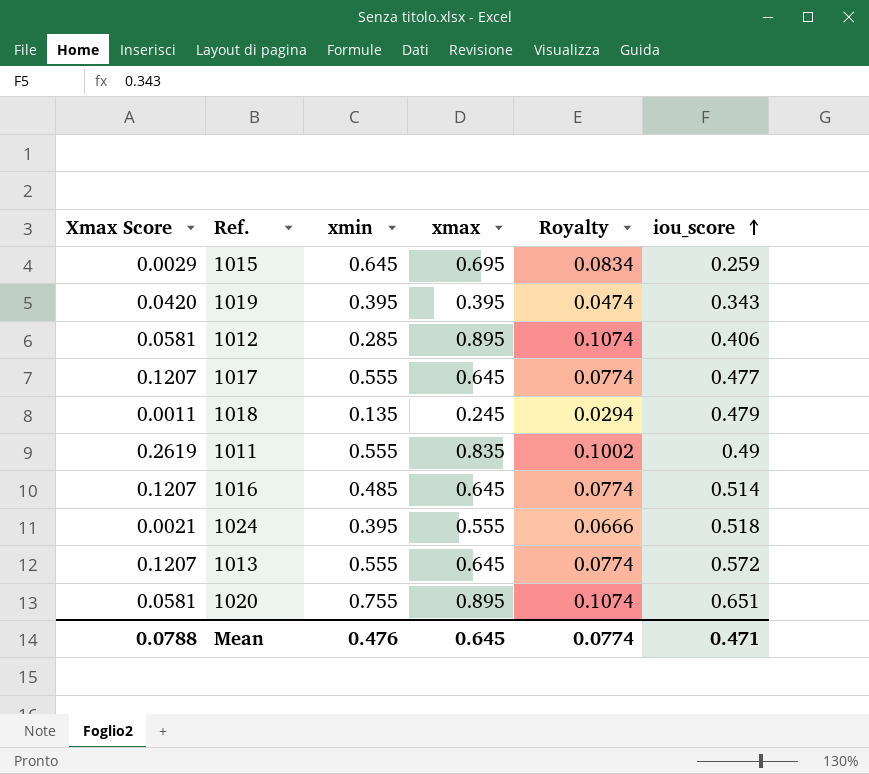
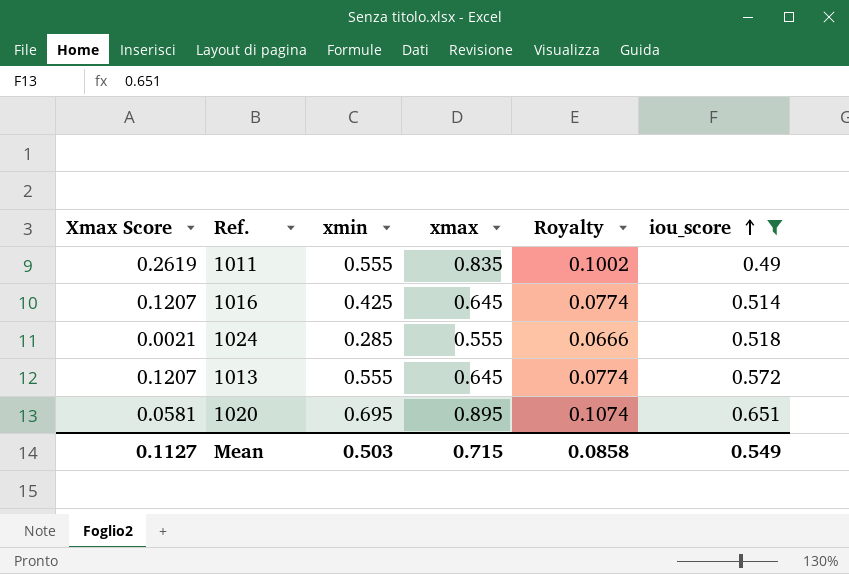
filter: none -> iou_score >= 0.49
1016 | xmin: 0.485 -> 0.425
1024 | xmin: 0.395 -> 0.285
1020 | xmin: 0.755 -> 0.695
Mean | Xmax Score: 0.0788 -> 0.1127
Mean | xmin: 0.476 -> 0.503
Mean | xmax: 0.645 -> 0.715
Mean | Royalty: 0.0774 -> 0.0858
Mean | iou_score: 0.471 -> 0.549

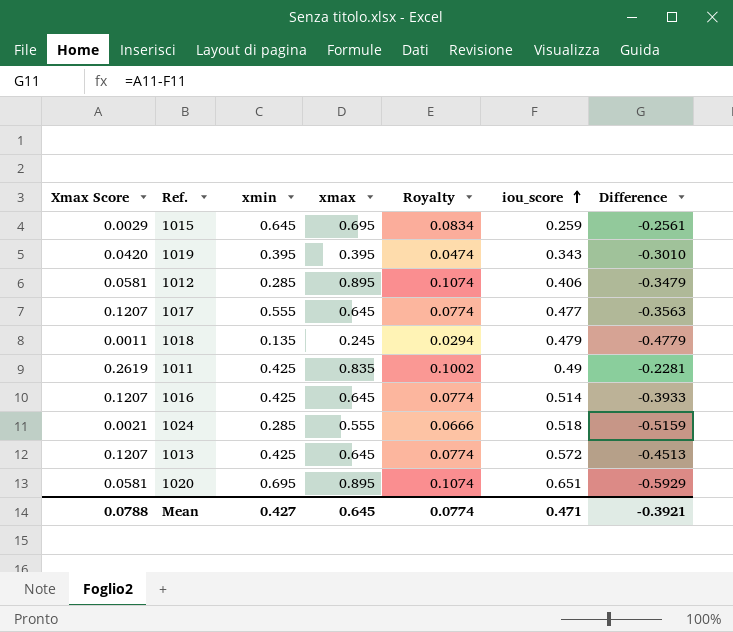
filter: iou_score >= 0.49 -> none
column Difference | formula: none -> [Xmax Score] - [iou_score]
1011 | xmin: 0.555 -> 0.425
1013 | xmin: 0.555 -> 0.425
Mean | Xmax Score: 0.1127 -> 0.0788
Mean | xmin: 0.503 -> 0.427
Mean | xmax: 0.715 -> 0.645
Mean | Royalty: 0.0858 -> 0.0774
Mean | iou_score: 0.549 -> 0.471

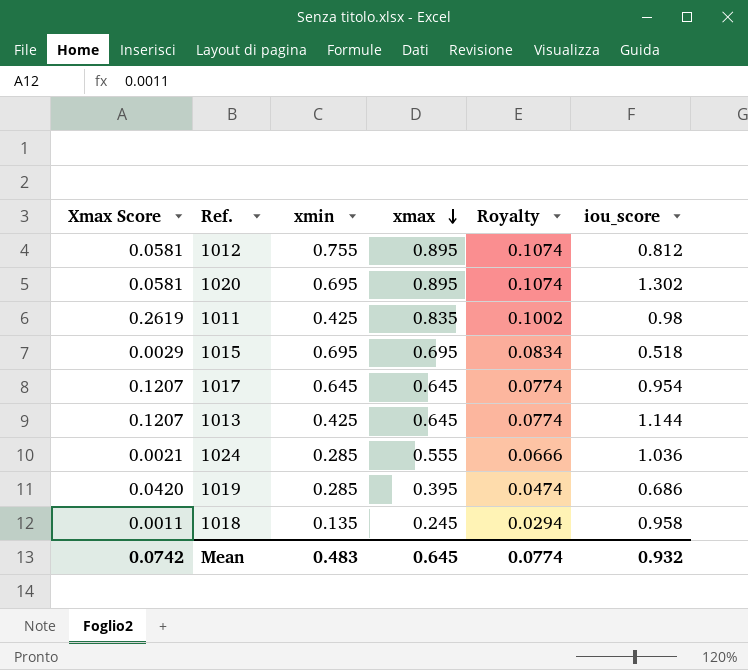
row order: iou_score ascending -> xmax descending
column Difference | formula: [Xmax Score] - [iou_score] -> none
row 1016: 0.1207 | 0.425 | 0.645 | 0.0774 | 0.514 | -0.3933 -> none
1012 | xmin: 0.285 -> 0.755
1012 | iou_score: 0.406 -> 0.812
1020 | iou_score: 0.651 -> 1.302
1011 | iou_score: 0.49 -> 0.98
1015 | xmin: 0.645 -> 0.695
1015 | iou_score: 0.259 -> 0.518
1017 | xmin: 0.555 -> 0.645
1017 | iou_score: 0.477 -> 0.954
1013 | iou_score: 0.572 -> 1.144
1024 | iou_score: 0.518 -> 1.036
1019 | xmin: 0.395 -> 0.285
1019 | iou_score: 0.343 -> 0.686
1018 | iou_score: 0.479 -> 0.958
Mean | Xmax Score: 0.0788 -> 0.0742
Mean | xmin: 0.427 -> 0.483
Mean | iou_score: 0.471 -> 0.932

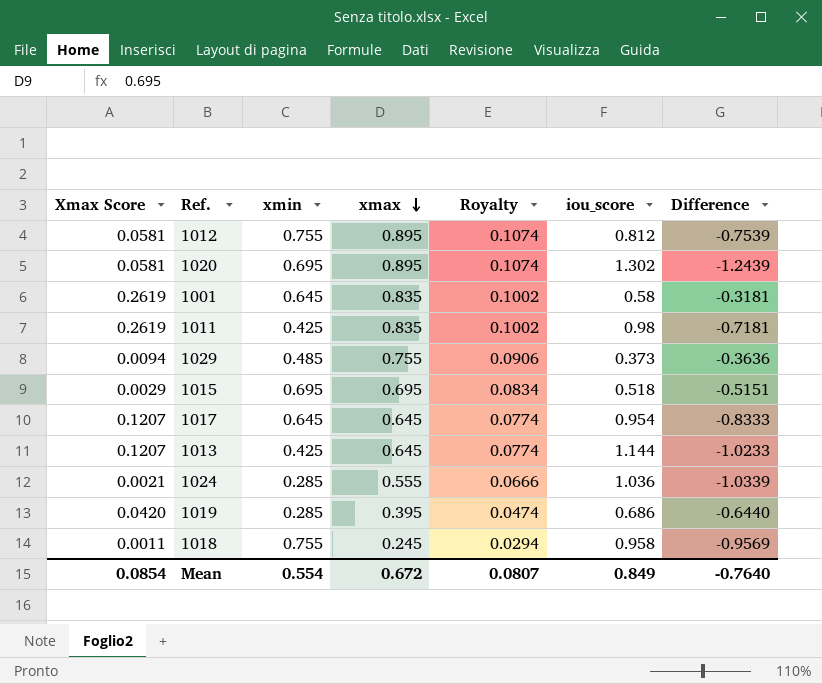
column Difference | formula: none -> [Xmax Score] - [iou_score]
row 1001: none -> 0.2619 | 0.645 | 0.835 | 0.1002 | 0.58 | -0.3181
row 1029: none -> 0.0094 | 0.485 | 0.755 | 0.0906 | 0.373 | -0.3636
1018 | xmin: 0.135 -> 0.755
Mean | Xmax Score: 0.0742 -> 0.0854
Mean | xmin: 0.483 -> 0.554
Mean | xmax: 0.645 -> 0.672
Mean | Royalty: 0.0774 -> 0.0807
Mean | iou_score: 0.932 -> 0.849

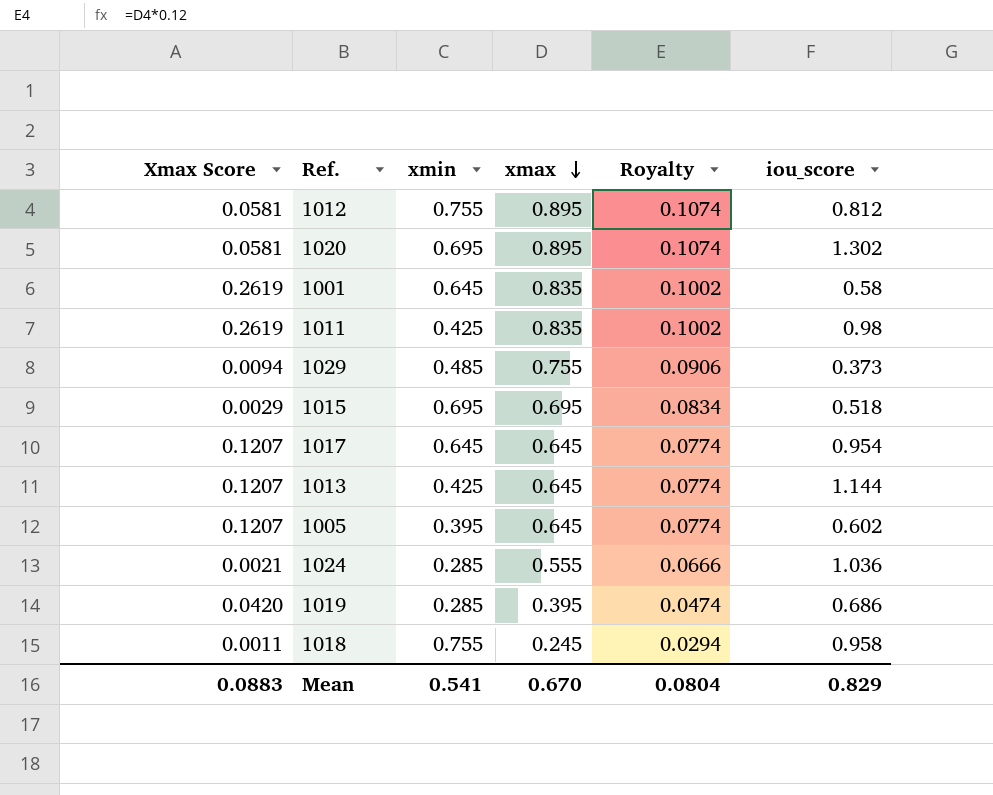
column Difference | formula: [Xmax Score] - [iou_score] -> none
row 1005: none -> 0.1207 | 0.395 | 0.645 | 0.0774 | 0.602
Mean | Xmax Score: 0.0854 -> 0.0883
Mean | xmin: 0.554 -> 0.541
Mean | xmax: 0.672 -> 0.670
Mean | Royalty: 0.0807 -> 0.0804
Mean | iou_score: 0.849 -> 0.829

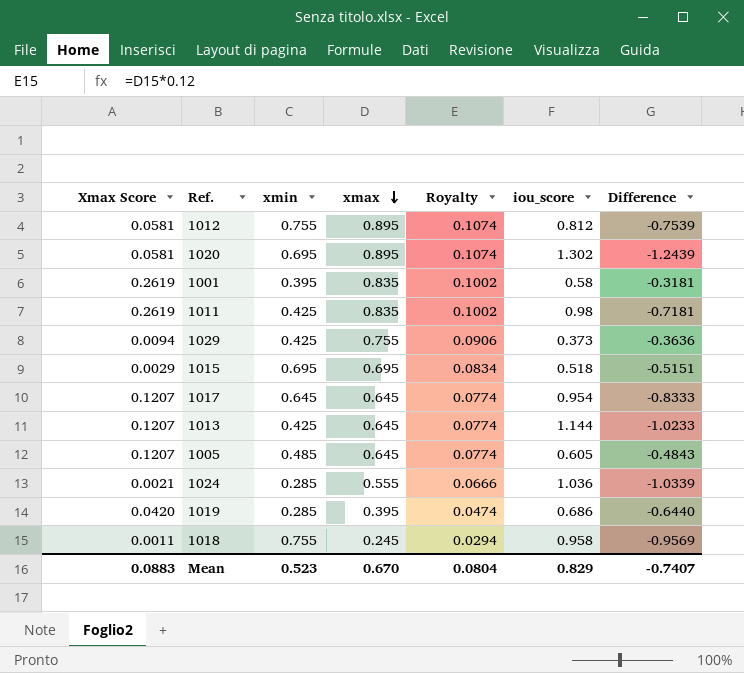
column Difference | formula: none -> [Xmax Score] - [iou_score]
1001 | xmin: 0.645 -> 0.395
1029 | xmin: 0.485 -> 0.425
1005 | xmin: 0.395 -> 0.485
1005 | iou_score: 0.602 -> 0.605
Mean | xmin: 0.541 -> 0.523

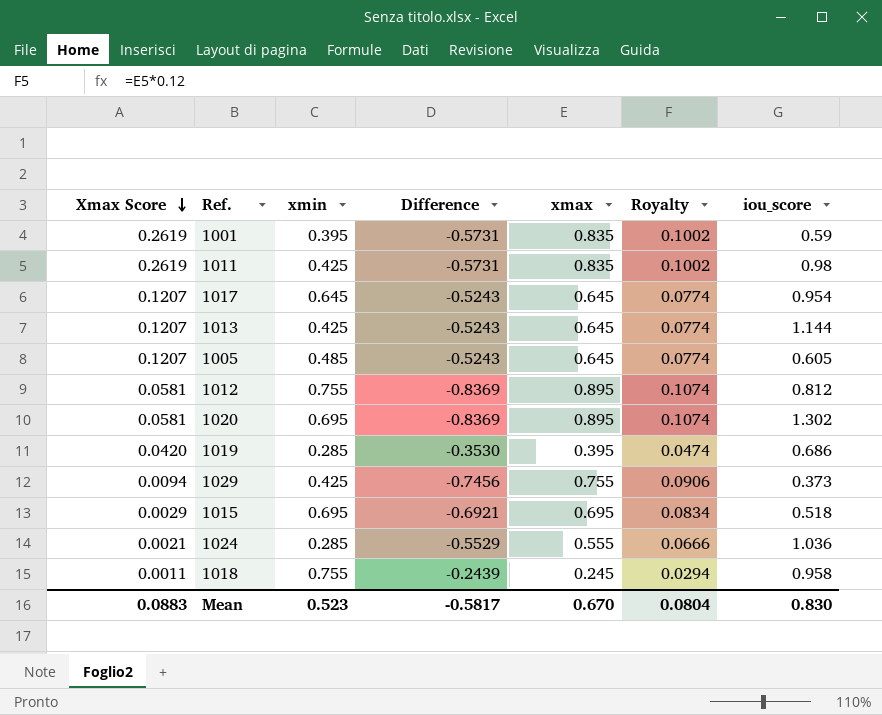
row order: xmax descending -> Xmax Score descending
column Difference | formula: [Xmax Score] - [iou_score] -> [Xmax Score] - [xmax]
column Difference | position: 7 -> 4
1001 | iou_score: 0.58 -> 0.59
Mean | Difference: -0.7407 -> -0.5817
Mean | iou_score: 0.829 -> 0.830

